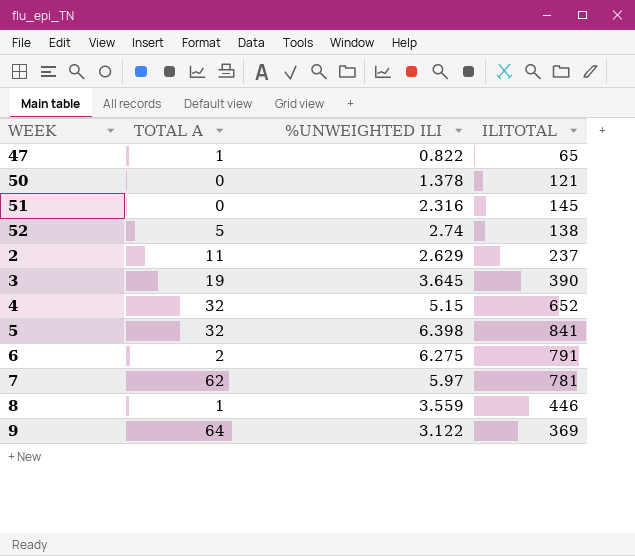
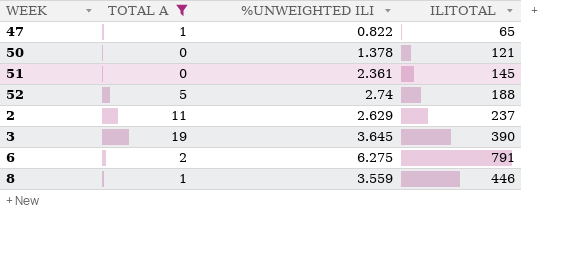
filter: none -> TOTAL A <= 19
51 | %UNWEIGHTED ILI: 2.316 -> 2.361
52 | ILITOTAL: 138 -> 188

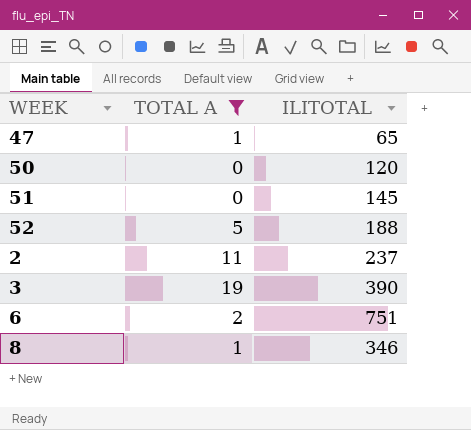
column %UNWEIGHTED ILI | position: 3 -> none
50 | ILITOTAL: 121 -> 120
6 | ILITOTAL: 791 -> 751
8 | ILITOTAL: 446 -> 346

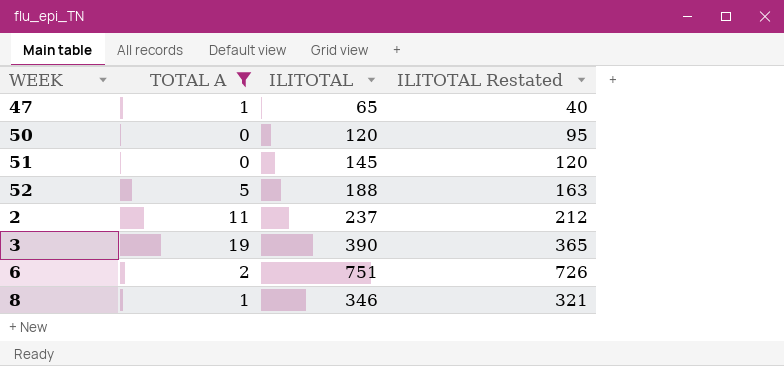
column ILITOTAL Restated | formula: none -> [ILITOTAL] - 25

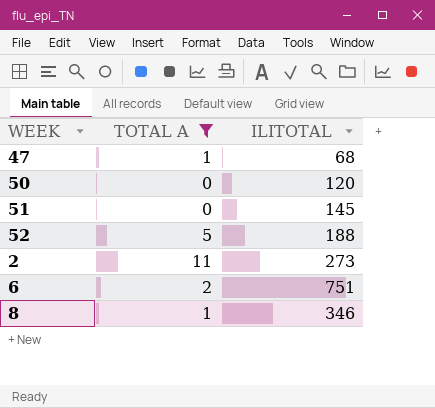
column ILITOTAL Restated | formula: [ILITOTAL] - 25 -> none
row 3: 19 | 390 | 365 -> none
47 | ILITOTAL: 65 -> 68
2 | ILITOTAL: 237 -> 273

